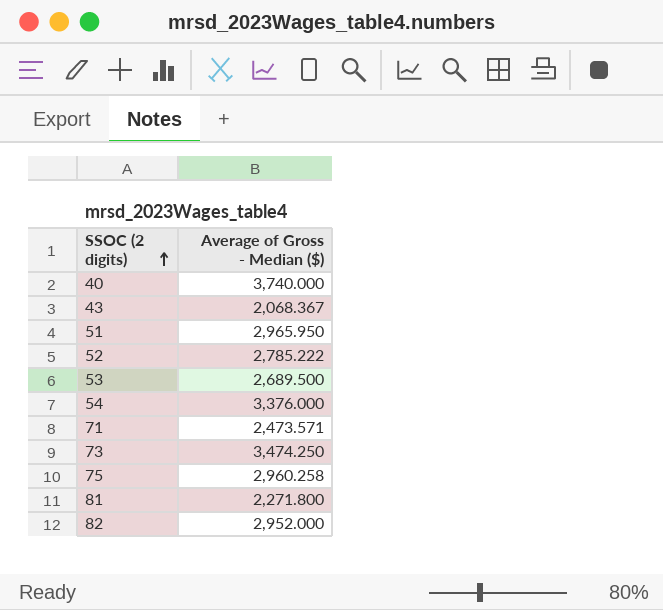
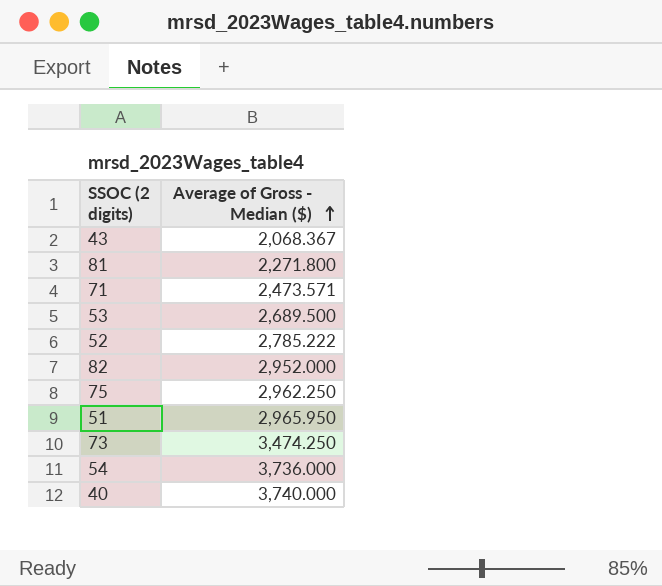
row order: SSOC (2 digits) ascending -> Average of Gross - Median ($) ascending
75 | Average of Gross - Median ($): 2,960.258 -> 2,962.250
54 | Average of Gross - Median ($): 3,376.000 -> 3,736.000

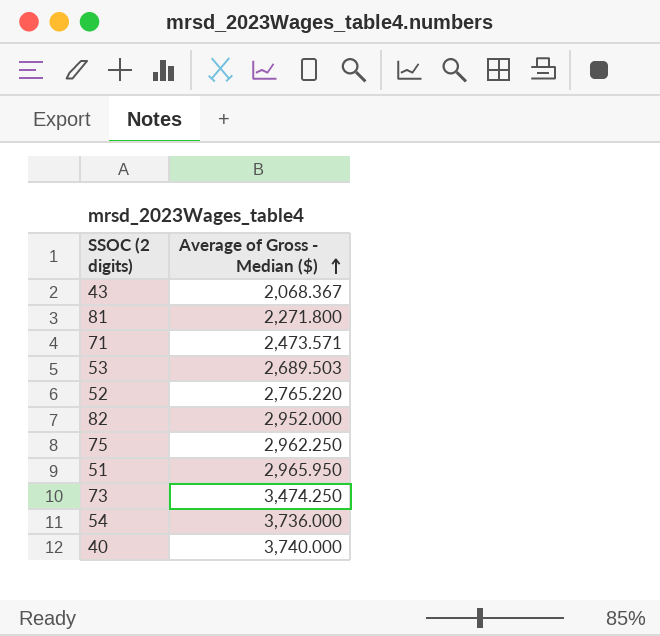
53 | Average of Gross - Median ($): 2,689.500 -> 2,689.503
52 | Average of Gross - Median ($): 2,785.222 -> 2,765.220

